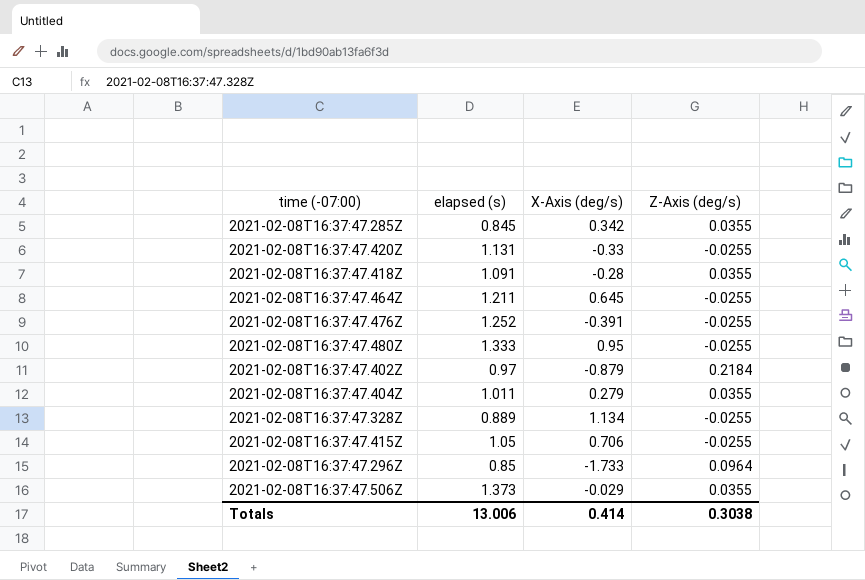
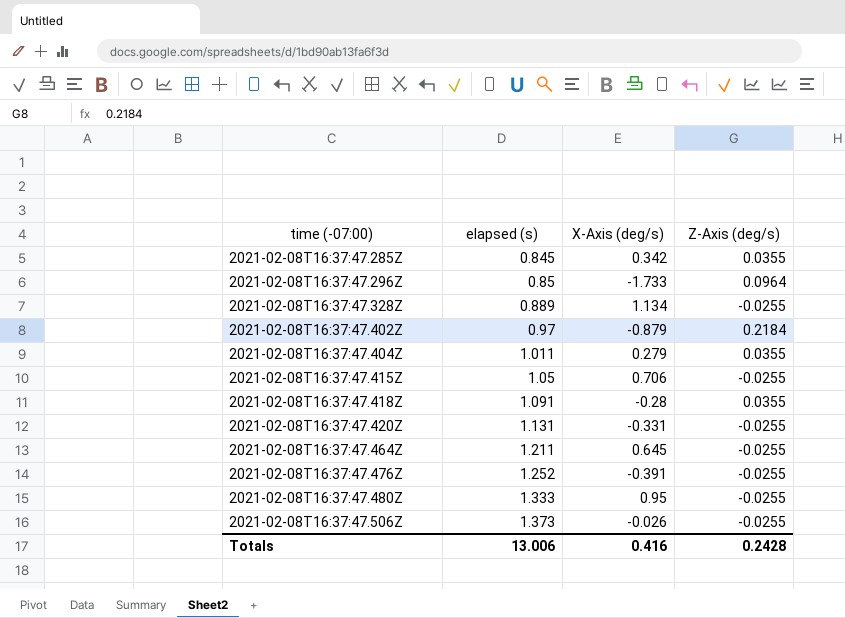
row order: none -> time (-07:00) ascending
2021-02-08T16:37:47.420Z | X-Axis (deg/s): -0.33 -> -0.331
2021-02-08T16:37:47.506Z | X-Axis (deg/s): -0.029 -> -0.026
2021-02-08T16:37:47.506Z | Z-Axis (deg/s): 0.0355 -> -0.0255
Totals | X-Axis (deg/s): 0.414 -> 0.416
Totals | Z-Axis (deg/s): 0.3038 -> 0.2428

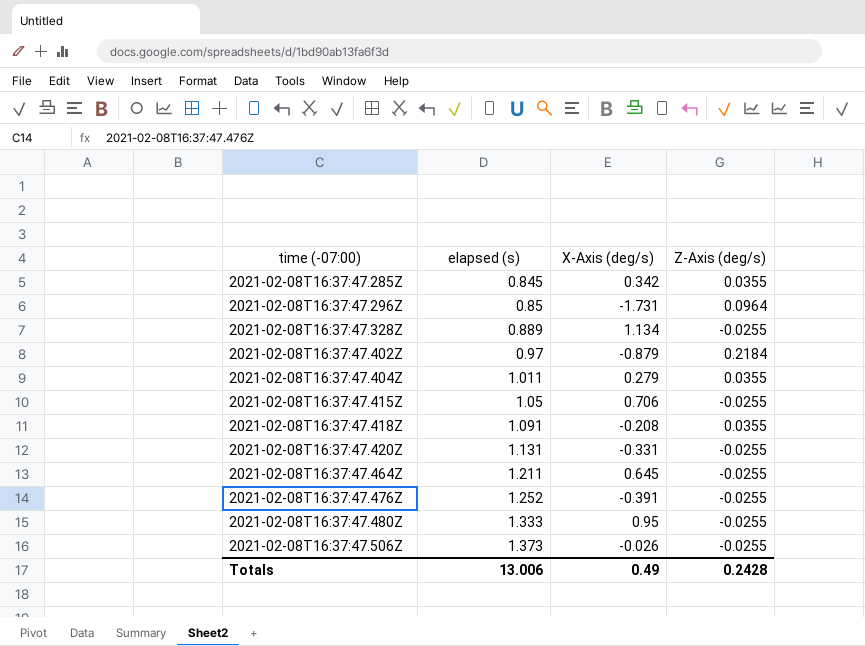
2021-02-08T16:37:47.296Z | X-Axis (deg/s): -1.733 -> -1.731
2021-02-08T16:37:47.418Z | X-Axis (deg/s): -0.28 -> -0.208
Totals | X-Axis (deg/s): 0.416 -> 0.49

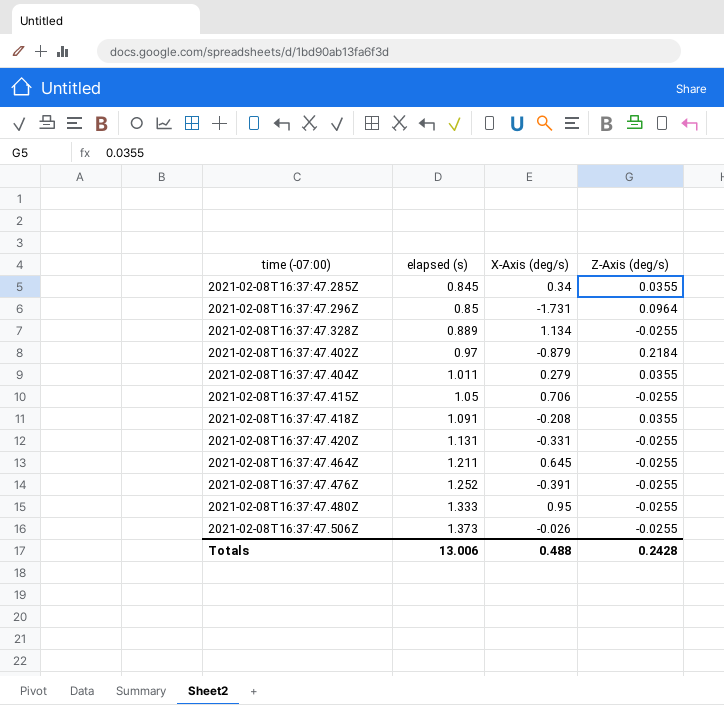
2021-02-08T16:37:47.285Z | X-Axis (deg/s): 0.342 -> 0.34
Totals | X-Axis (deg/s): 0.49 -> 0.488

